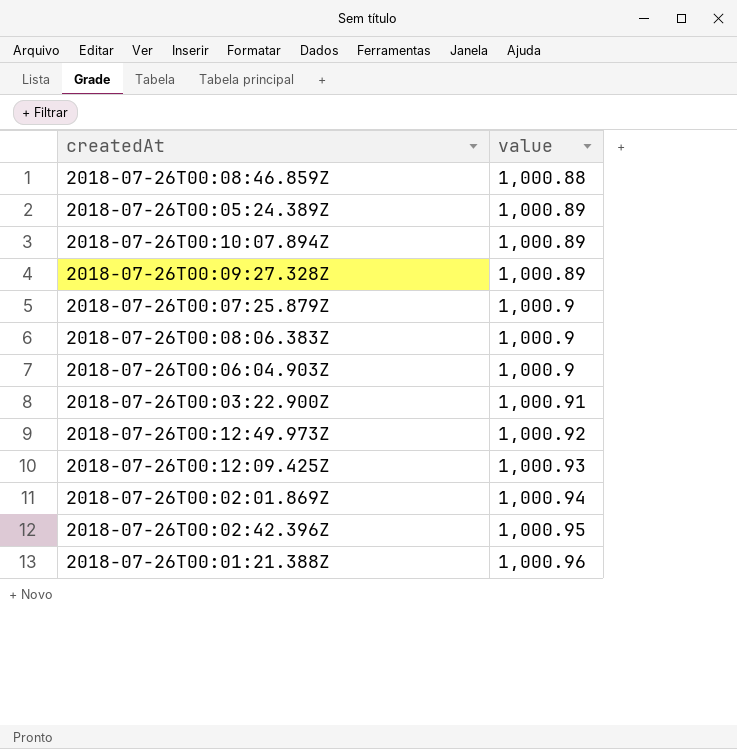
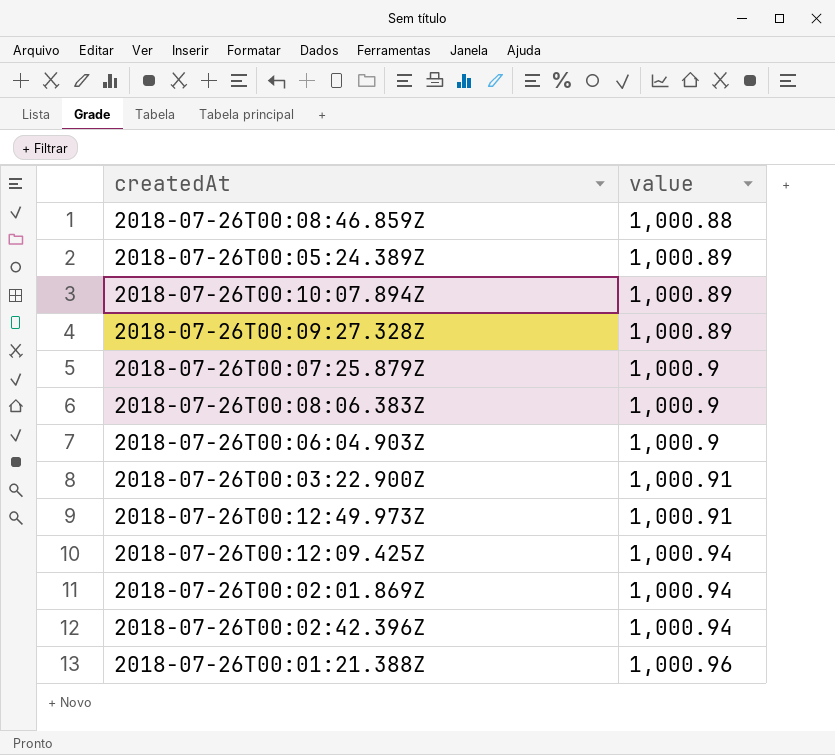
2018-07-26T00:12:49.973Z | value: 1,000.92 -> 1,000.91
2018-07-26T00:12:09.425Z | value: 1,000.93 -> 1,000.94
2018-07-26T00:02:42.396Z | value: 1,000.95 -> 1,000.94

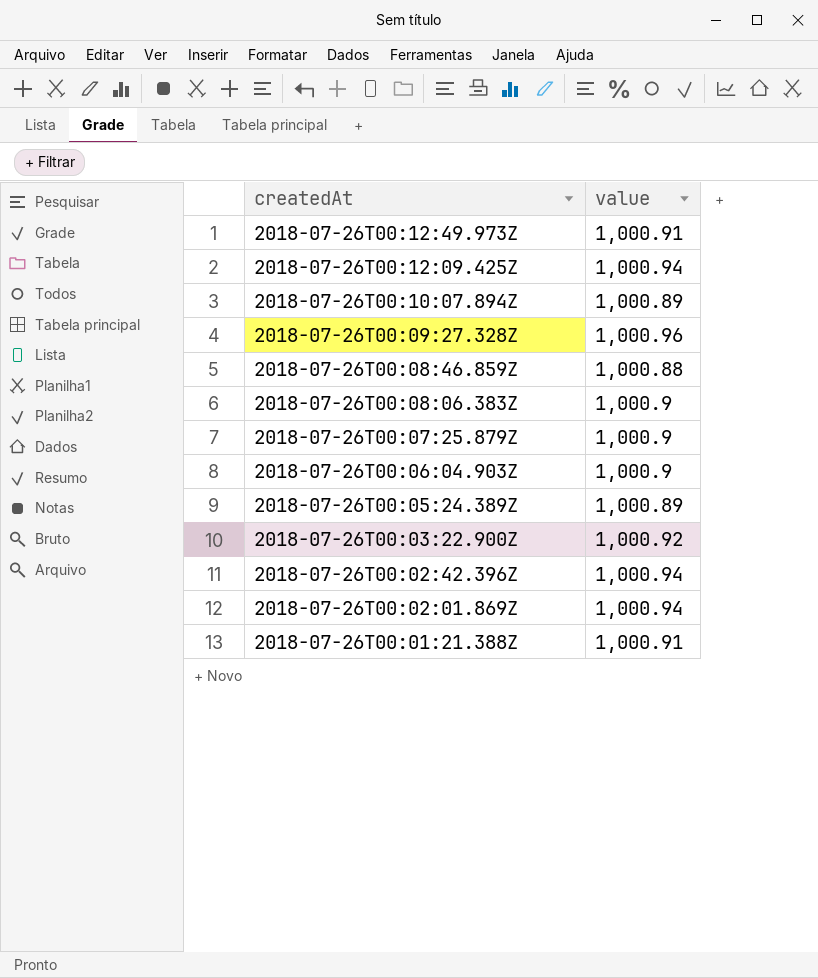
row order: value ascending -> createdAt descending
2018-07-26T00:09:27.328Z | value: 1,000.89 -> 1,000.96
2018-07-26T00:03:22.900Z | value: 1,000.91 -> 1,000.92
2018-07-26T00:01:21.388Z | value: 1,000.96 -> 1,000.91

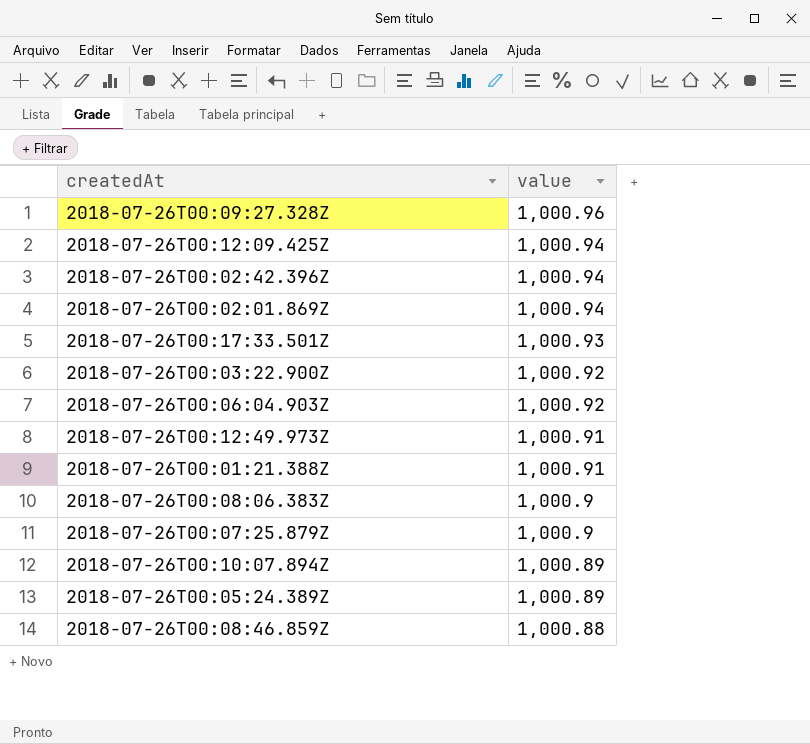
row order: createdAt descending -> value descending
row 2018-07-26T00:17:33.501Z: none -> 1,000.93
2018-07-26T00:06:04.903Z | value: 1,000.9 -> 1,000.92

